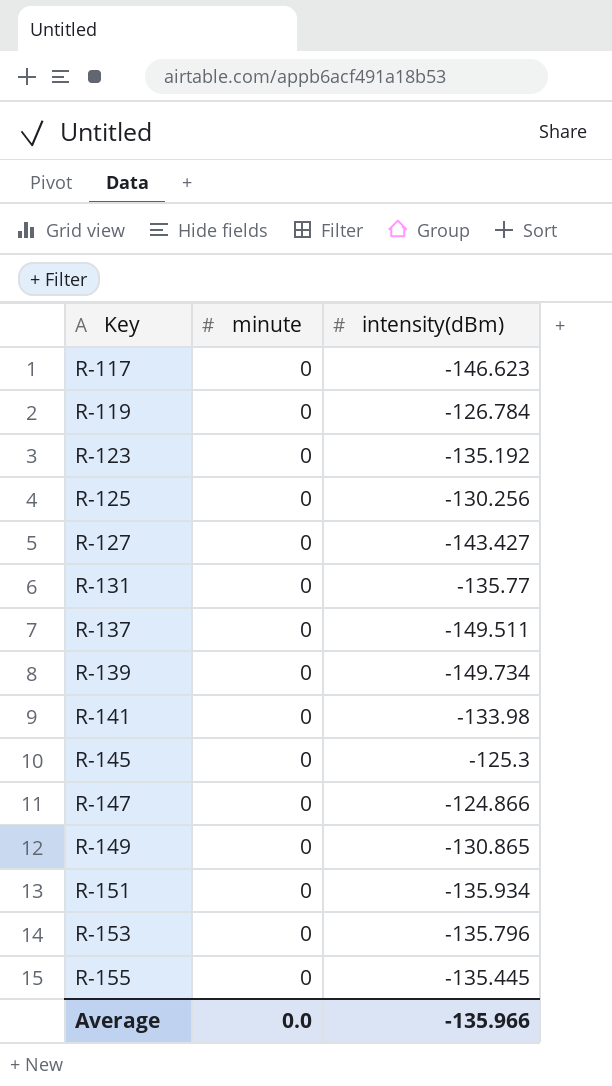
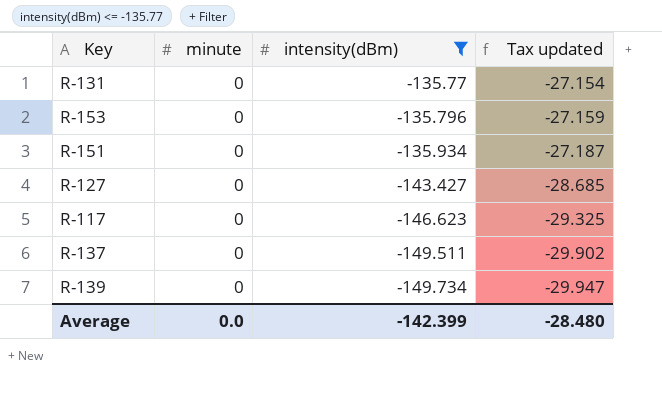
filter: none -> intensity(dBm) <= -135.77
row order: Key ascending -> intensity(dBm) descending
column Tax updated | formula: none -> [intensity(dBm)] * 0.2
Average | intensity(dBm): -135.966 -> -142.399

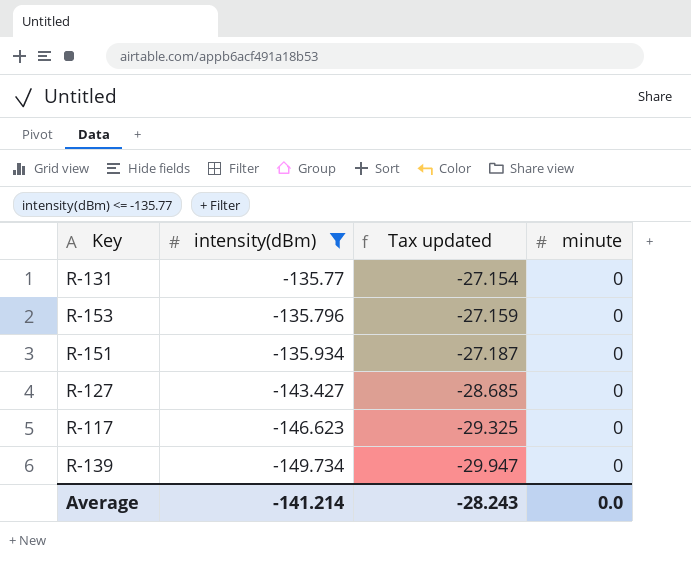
column minute | position: 2 -> 4
row R-137: 0 | -149.511 | -29.902 -> none
Average | intensity(dBm): -142.399 -> -141.214
Average | Tax updated: -28.480 -> -28.243

